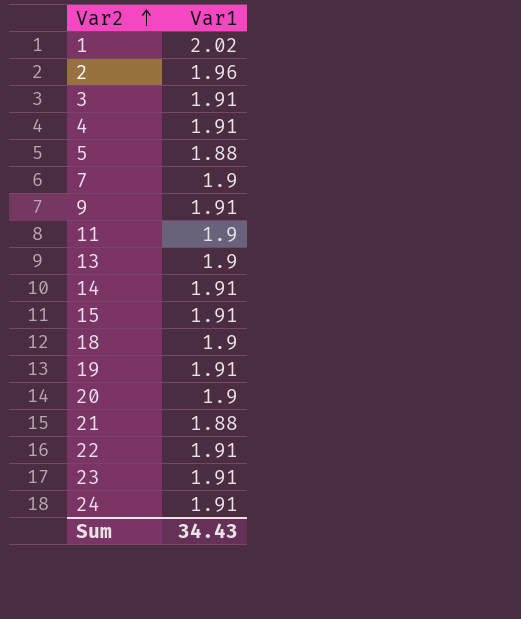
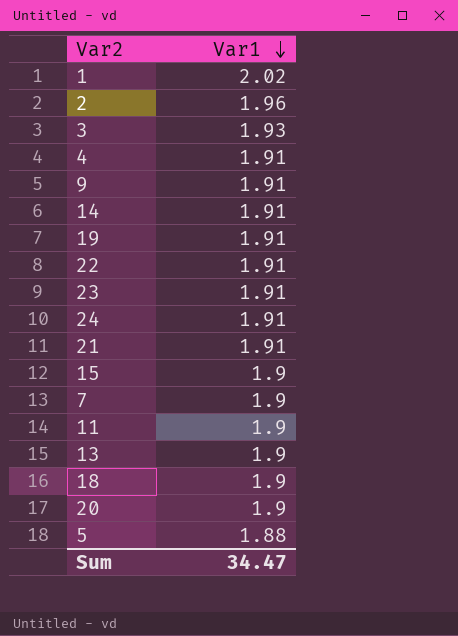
row order: Var2 ascending -> Var1 descending
3 | Var1: 1.91 -> 1.93
21 | Var1: 1.88 -> 1.91
15 | Var1: 1.91 -> 1.9
Sum | Var1: 34.43 -> 34.47

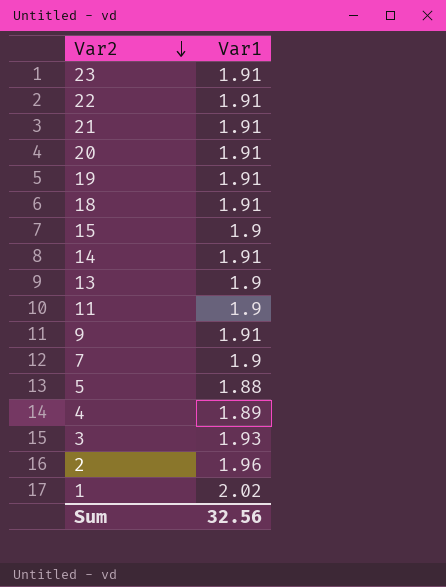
row order: Var1 descending -> Var2 descending
row 24: 1.91 -> none
20 | Var1: 1.9 -> 1.91
18 | Var1: 1.9 -> 1.91
4 | Var1: 1.91 -> 1.89
Sum | Var1: 34.47 -> 32.56

